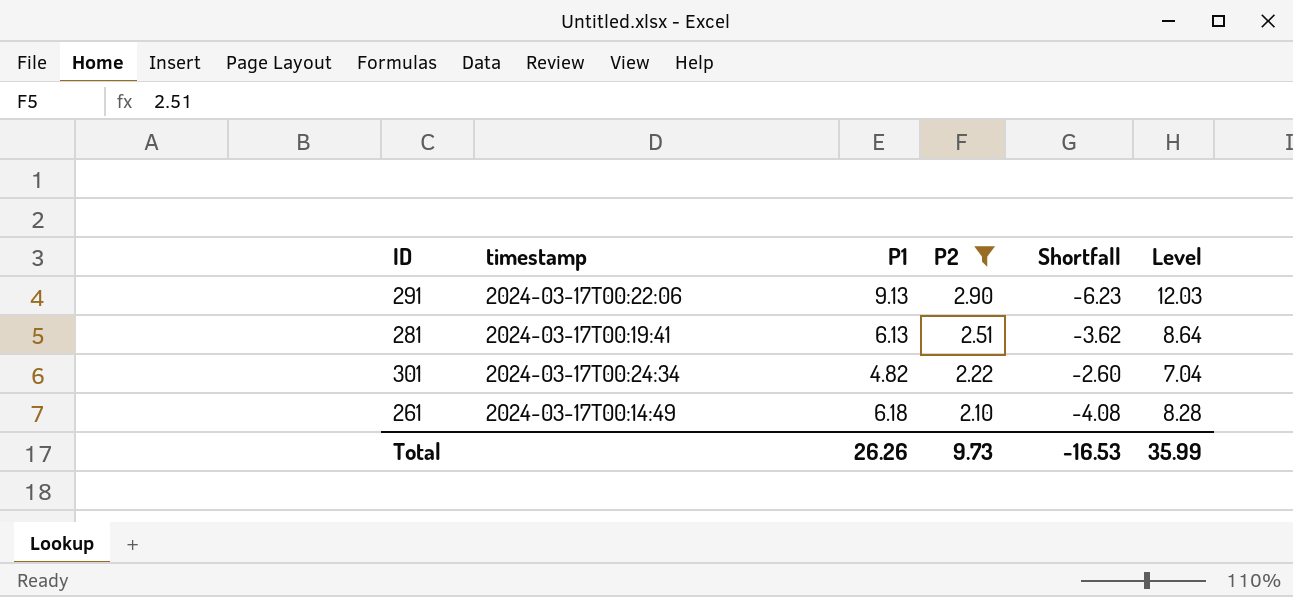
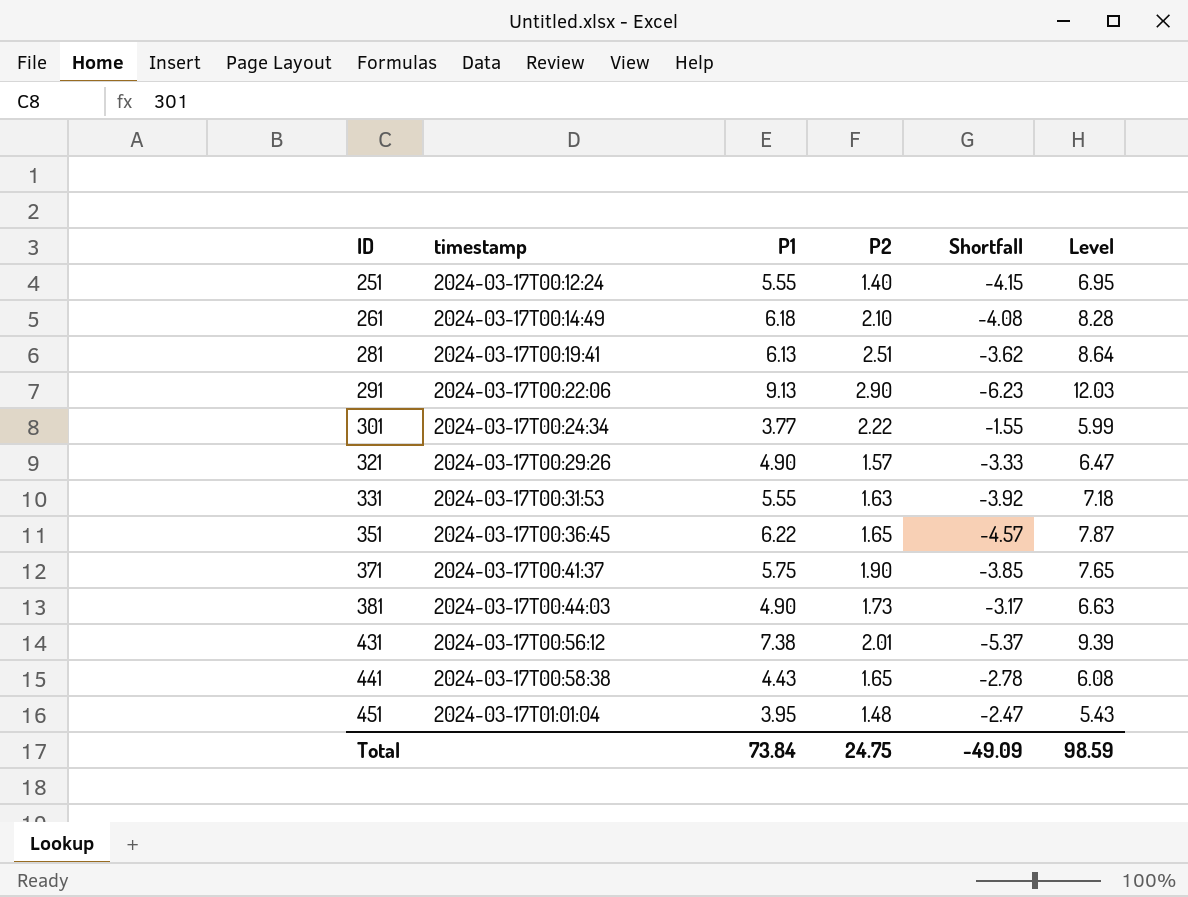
filter: P2 >= 2.10 -> none
row order: P2 descending -> ID ascending
301 | P1: 4.82 -> 3.77
301 | Shortfall: -2.60 -> -1.55
301 | Level: 7.04 -> 5.99
Total | P1: 26.26 -> 73.84
Total | P2: 9.73 -> 24.75
Total | Shortfall: -16.53 -> -49.09
Total | Level: 35.99 -> 98.59

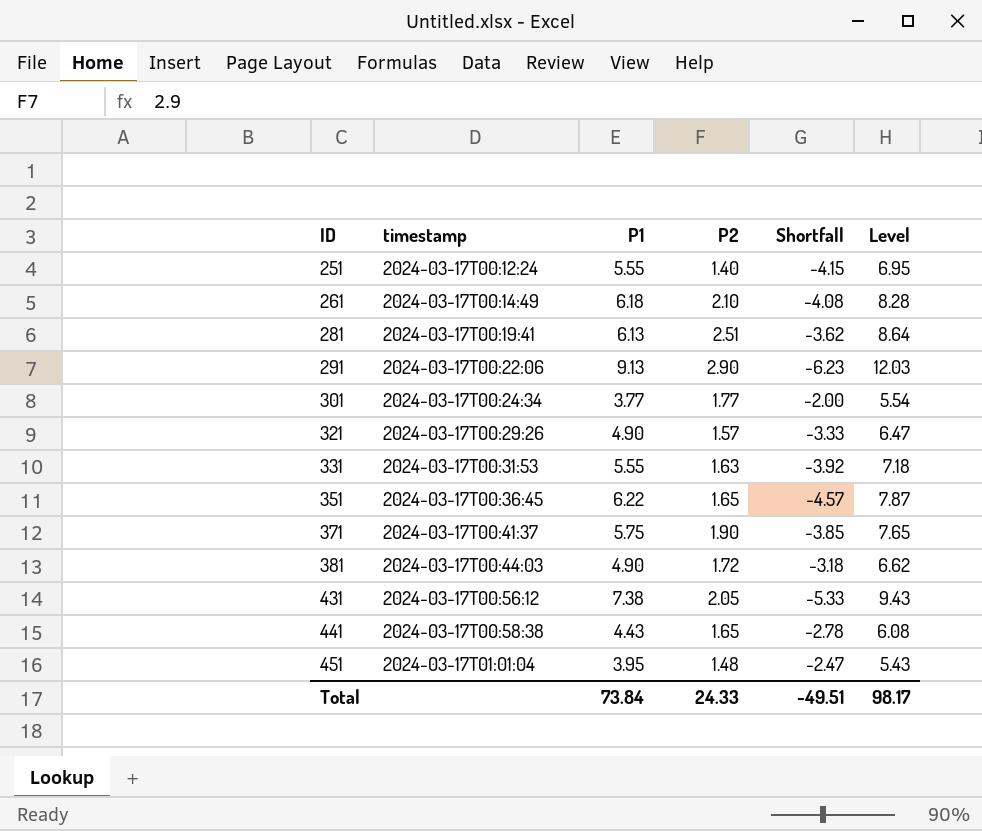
301 | P2: 2.22 -> 1.77
301 | Shortfall: -1.55 -> -2.00
301 | Level: 5.99 -> 5.54
381 | P2: 1.73 -> 1.72
381 | Shortfall: -3.17 -> -3.18
381 | Level: 6.63 -> 6.62
431 | P2: 2.01 -> 2.05
431 | Shortfall: -5.37 -> -5.33
431 | Level: 9.39 -> 9.43
Total | P2: 24.75 -> 24.33
Total | Shortfall: -49.09 -> -49.51
Total | Level: 98.59 -> 98.17

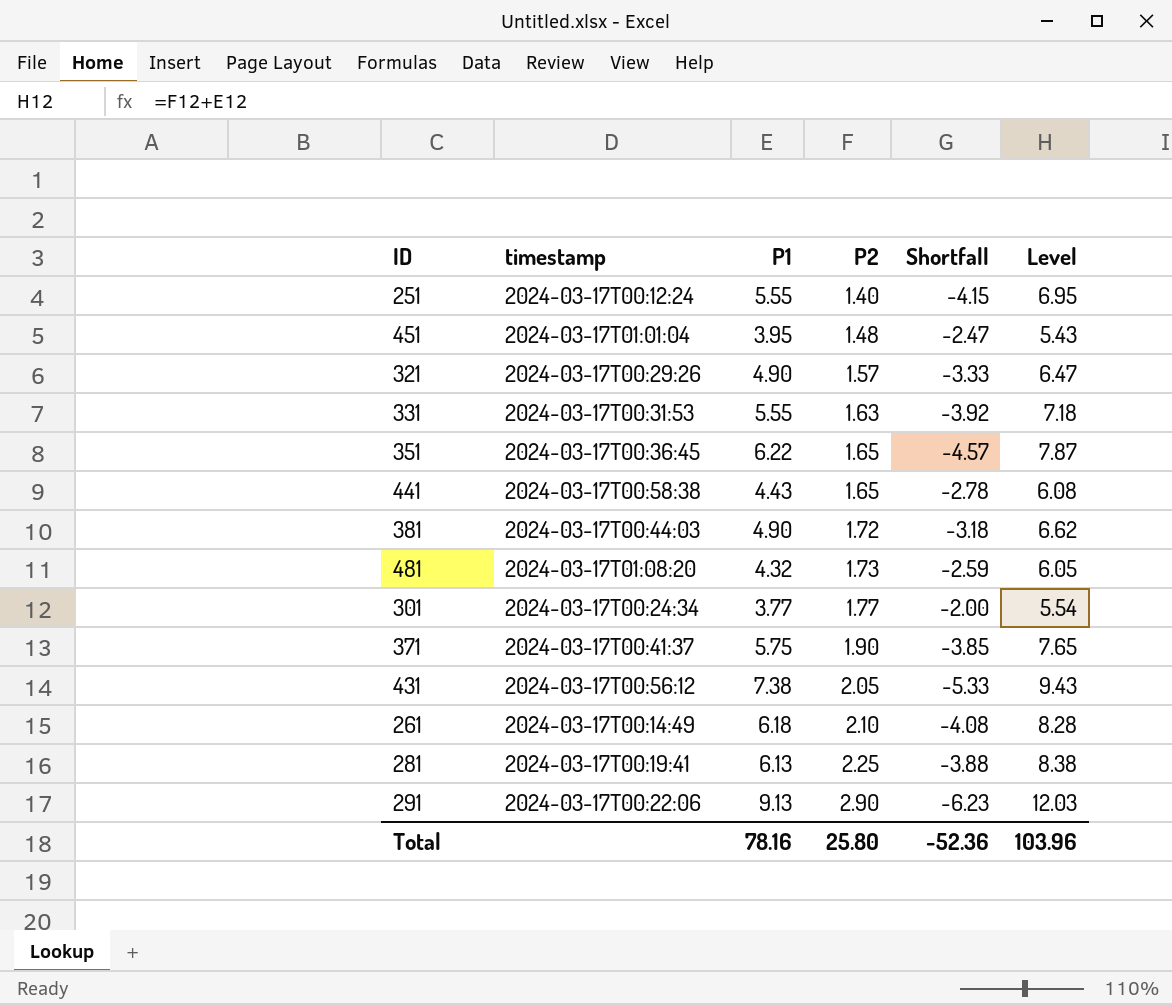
row order: ID ascending -> P2 ascending
row 481: none -> 2024-03-17T01:08:20 | 4.32 | 1.73 | -2.59 | 6.05
281 | P2: 2.51 -> 2.25
281 | Shortfall: -3.62 -> -3.88
281 | Level: 8.64 -> 8.38
Total | P1: 73.84 -> 78.16
Total | P2: 24.33 -> 25.80
Total | Shortfall: -49.51 -> -52.36
Total | Level: 98.17 -> 103.96

